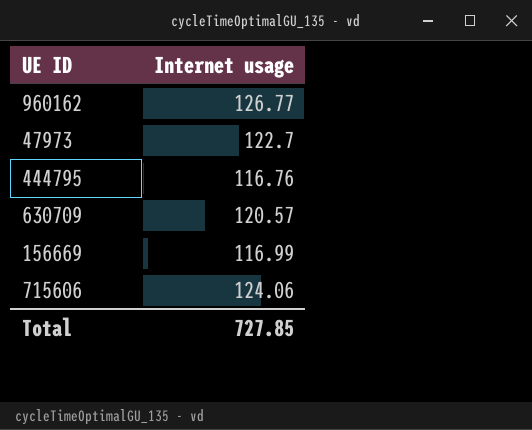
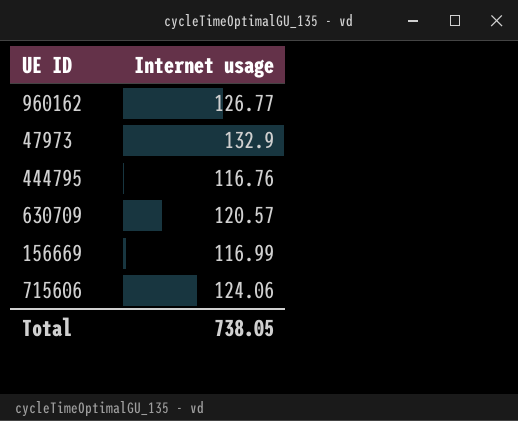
47973 | Internet usage: 122.7 -> 132.9
Total | Internet usage: 727.85 -> 738.05

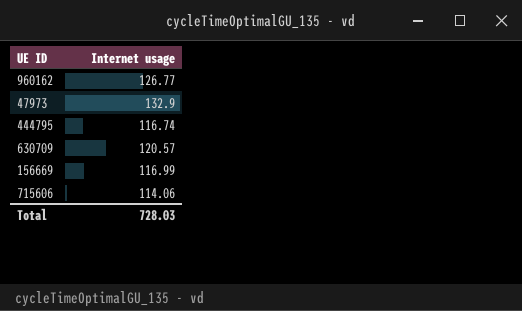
444795 | Internet usage: 116.76 -> 116.74
715606 | Internet usage: 124.06 -> 114.06
Total | Internet usage: 738.05 -> 728.03

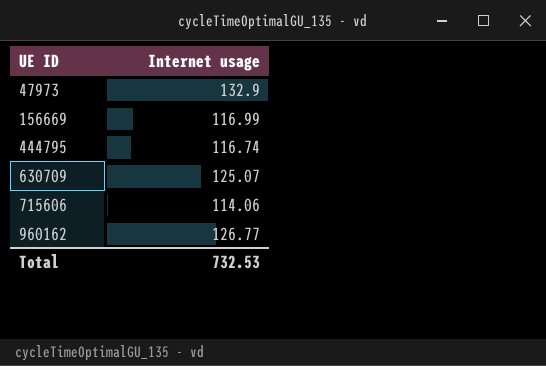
row order: none -> UE ID ascending
630709 | Internet usage: 120.57 -> 125.07
Total | Internet usage: 728.03 -> 732.53

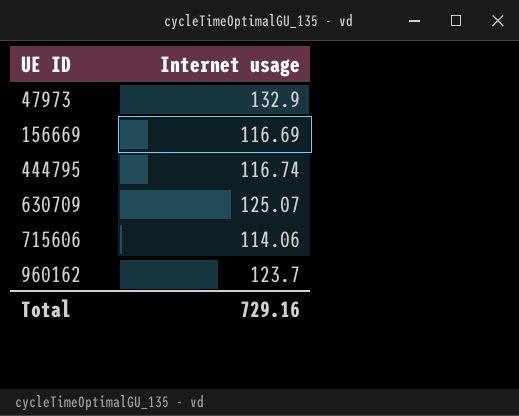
156669 | Internet usage: 116.99 -> 116.69
960162 | Internet usage: 126.77 -> 123.7
Total | Internet usage: 732.53 -> 729.16

